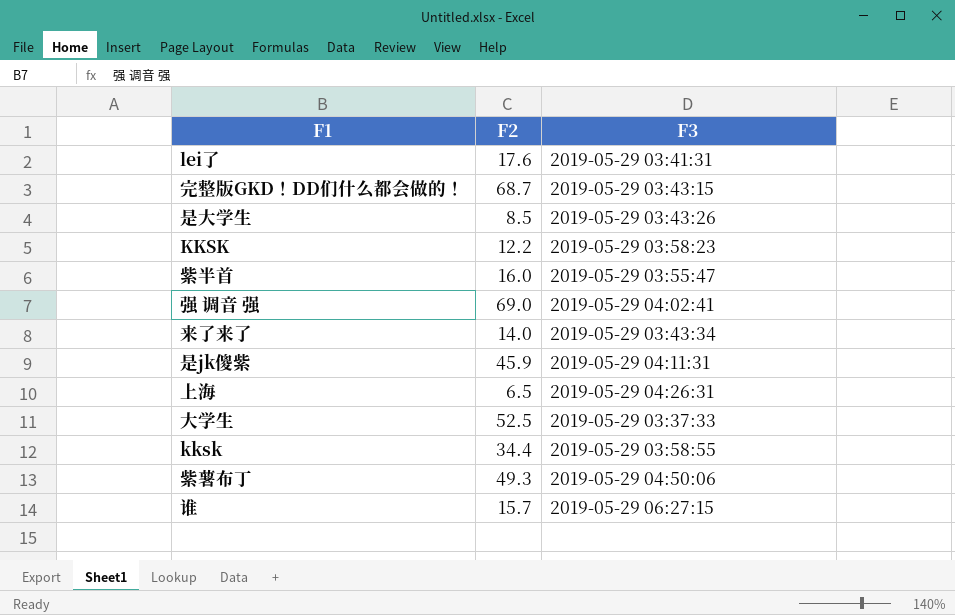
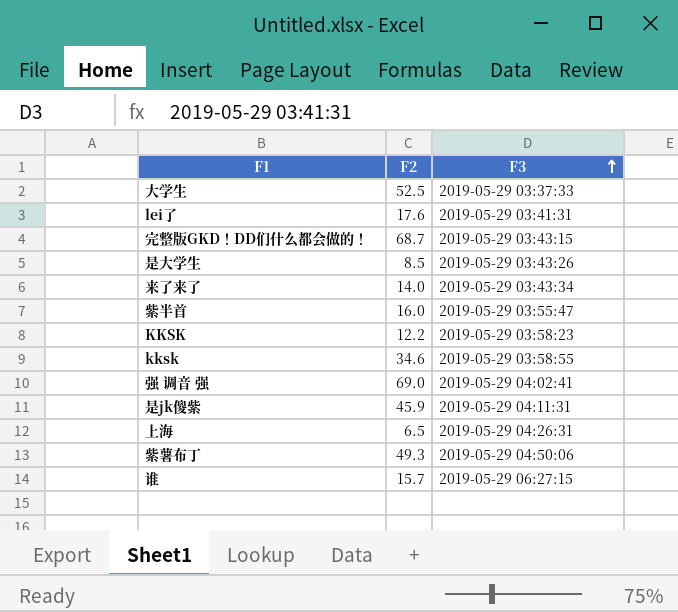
row order: none -> F3 ascending
kksk | F2: 34.4 -> 34.6

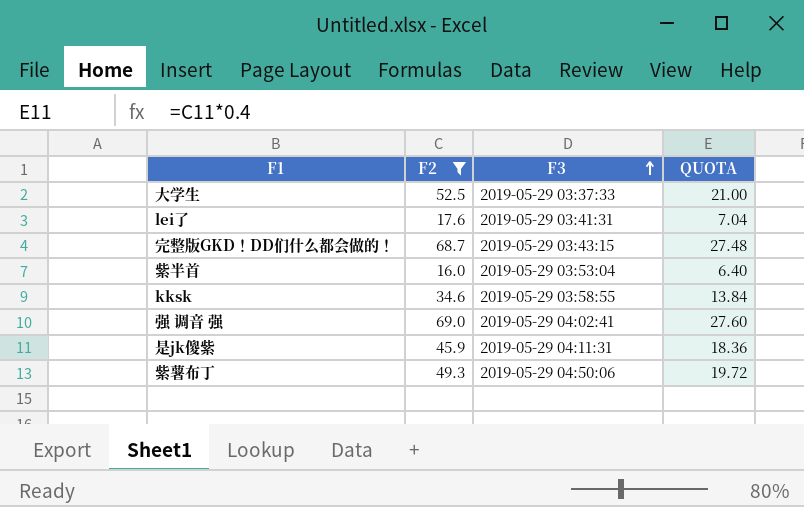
filter: none -> F2 >= 16.0
column QUOTA | formula: none -> [F2] * 0.4
紫半首 | F3: 2019-05-29 03:55:47 -> 2019-05-29 03:53:04

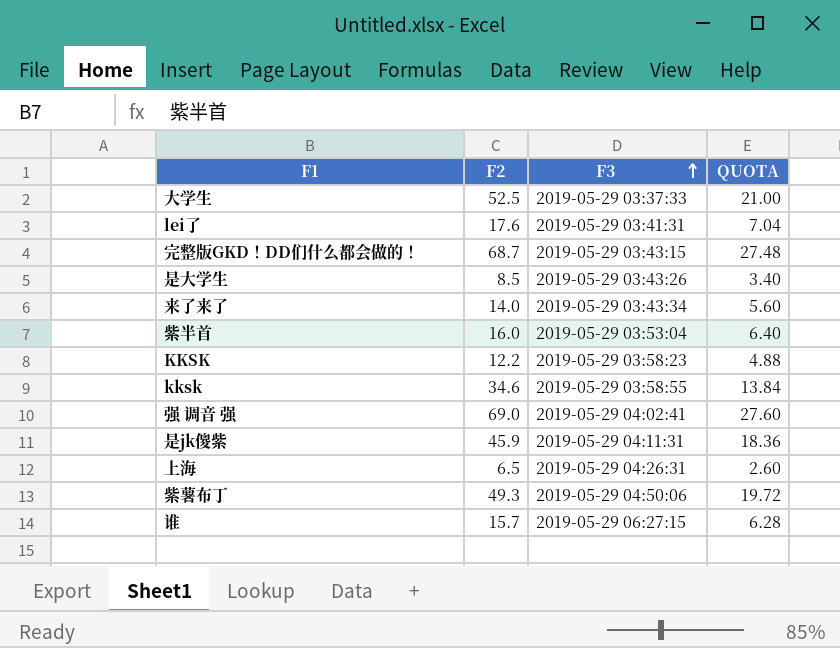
filter: F2 >= 16.0 -> none

